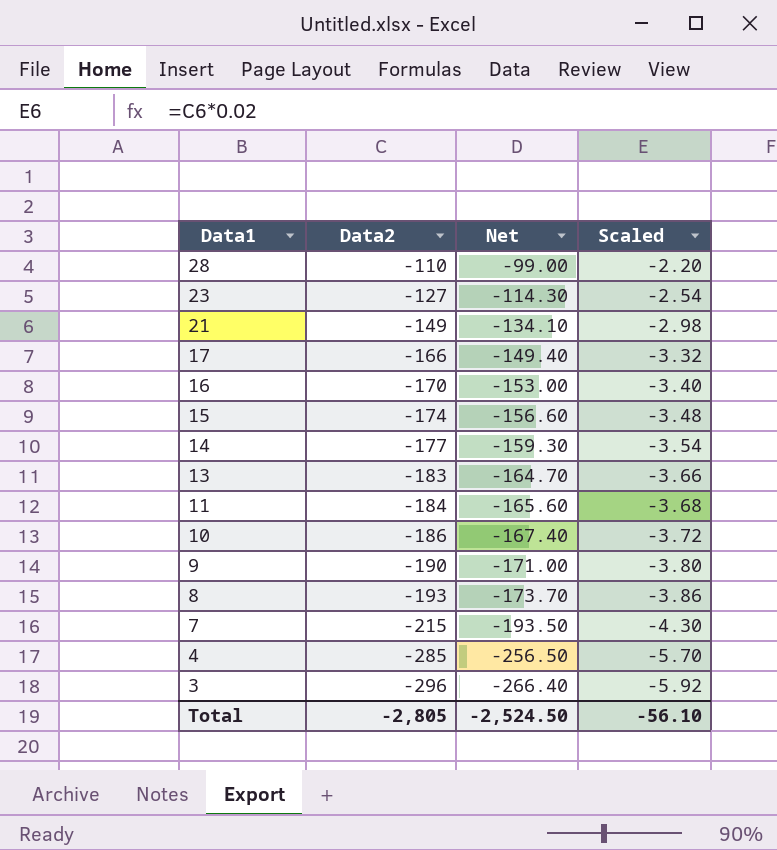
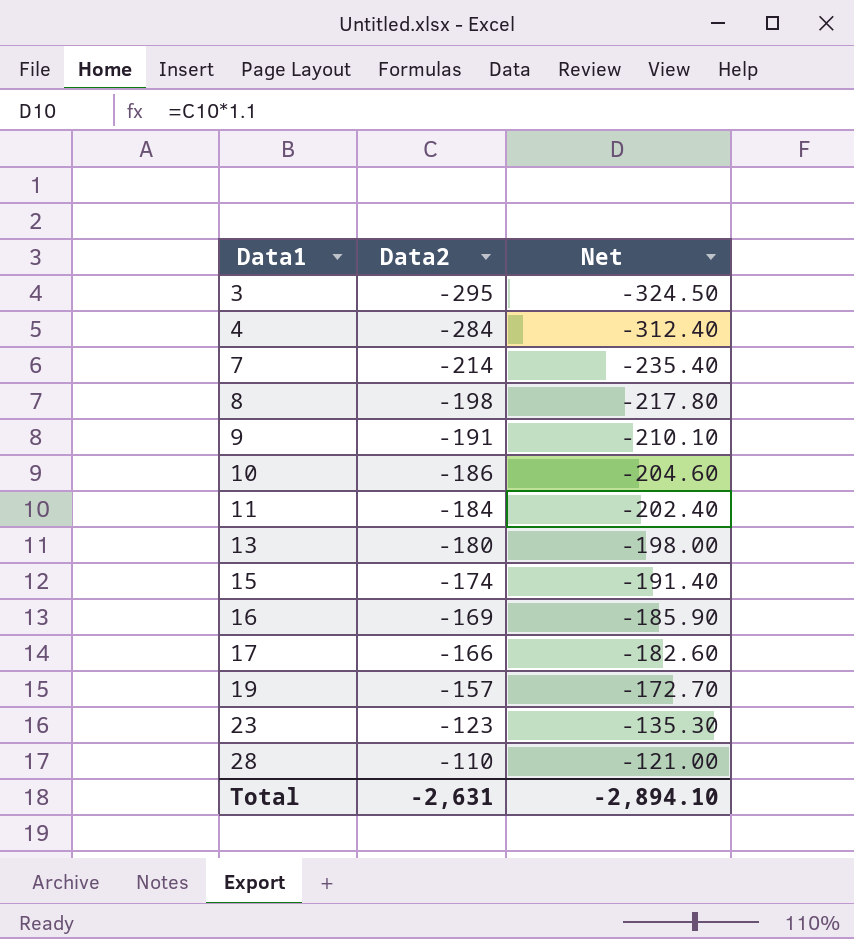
row order: Data1 descending -> Data1 ascending
column Scaled | formula: [Data2] * 0.02 -> none
column Net | formula: [Data2] * 0.9 -> [Data2] * 1.1
row 21: -149 | -134.10 | -2.98 -> none
row 14: -177 | -159.30 | -3.54 -> none
3 | Data2: -296 -> -295
4 | Data2: -285 -> -284
7 | Data2: -215 -> -214
8 | Data2: -193 -> -198
9 | Data2: -190 -> -191
13 | Data2: -183 -> -180
16 | Data2: -170 -> -169
row 19: none -> -157 | -172.70
23 | Data2: -127 -> -123
Total | Data2: -2,805 -> -2,631
Total | Net: -2,524.50 -> -2,894.10

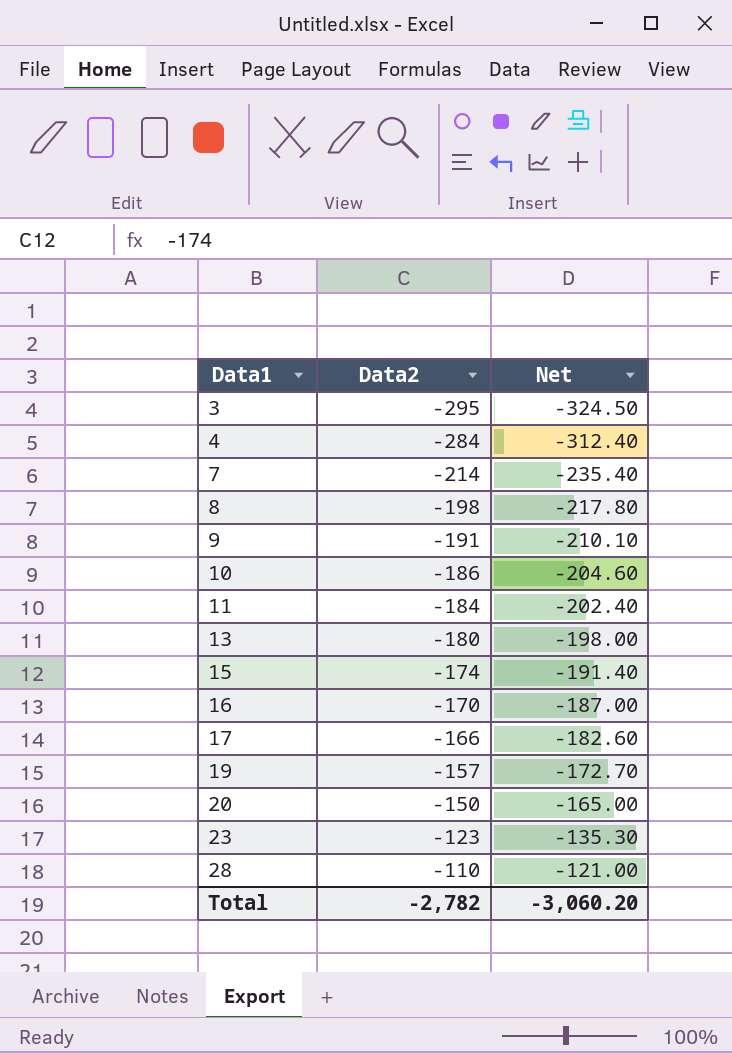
16 | Data2: -169 -> -170
16 | Net: -185.90 -> -187.00
row 20: none -> -150 | -165.00
Total | Data2: -2,631 -> -2,782
Total | Net: -2,894.10 -> -3,060.20

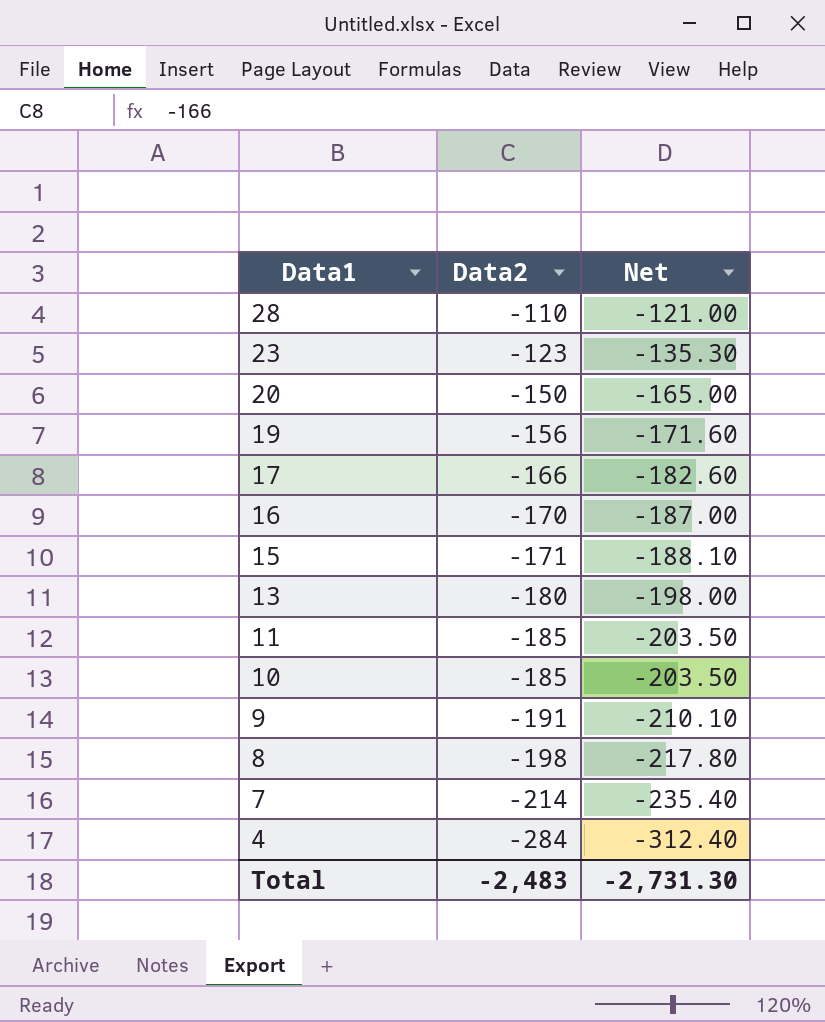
row order: Data1 ascending -> Data1 descending
row 3: -295 | -324.50 -> none
19 | Data2: -157 -> -156
19 | Net: -172.70 -> -171.60
15 | Data2: -174 -> -171
15 | Net: -191.40 -> -188.10
11 | Data2: -184 -> -185
11 | Net: -202.40 -> -203.50
10 | Data2: -186 -> -185
10 | Net: -204.60 -> -203.50
Total | Data2: -2,782 -> -2,483
Total | Net: -3,060.20 -> -2,731.30

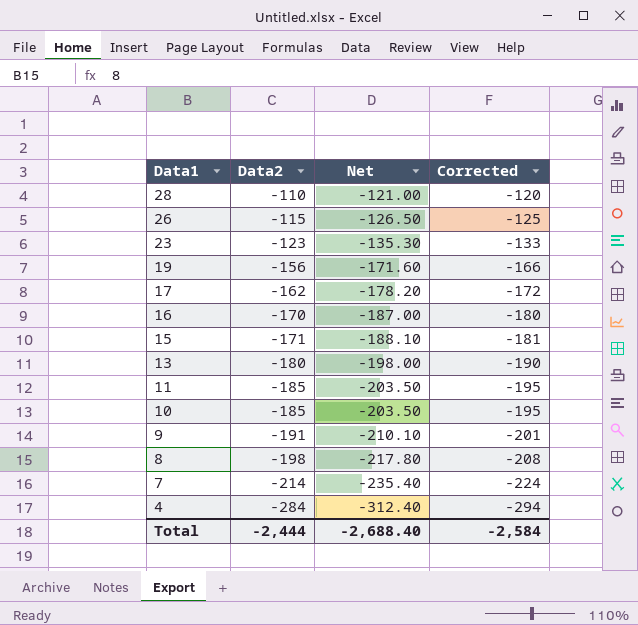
column Corrected | formula: none -> [Data2] - 10
row 20: -150 | -165.00 -> none
row 26: none -> -115 | -126.50 | -125
17 | Data2: -166 -> -162
17 | Net: -182.60 -> -178.20
Total | Data2: -2,483 -> -2,444
Total | Net: -2,731.30 -> -2,688.40

